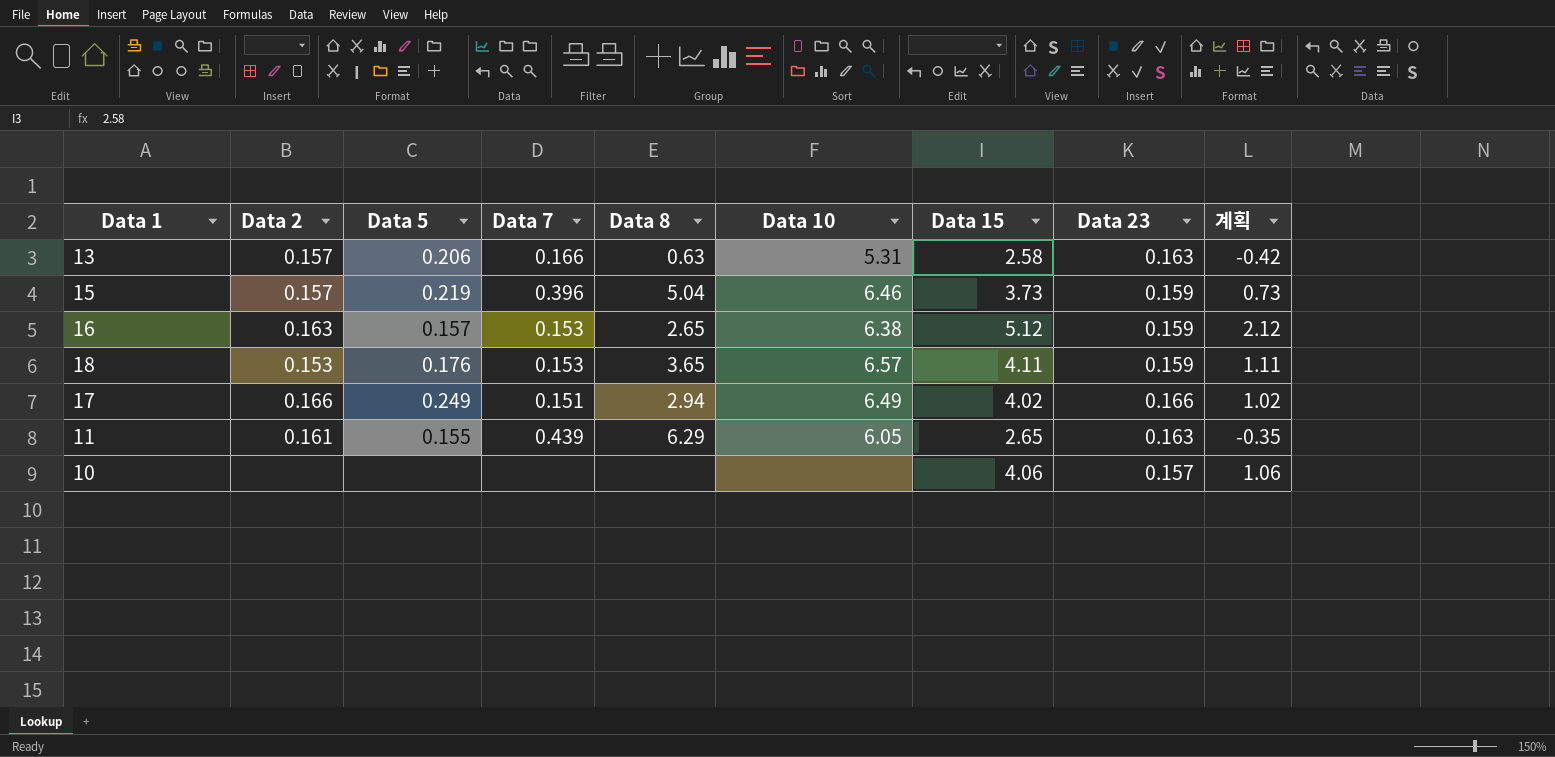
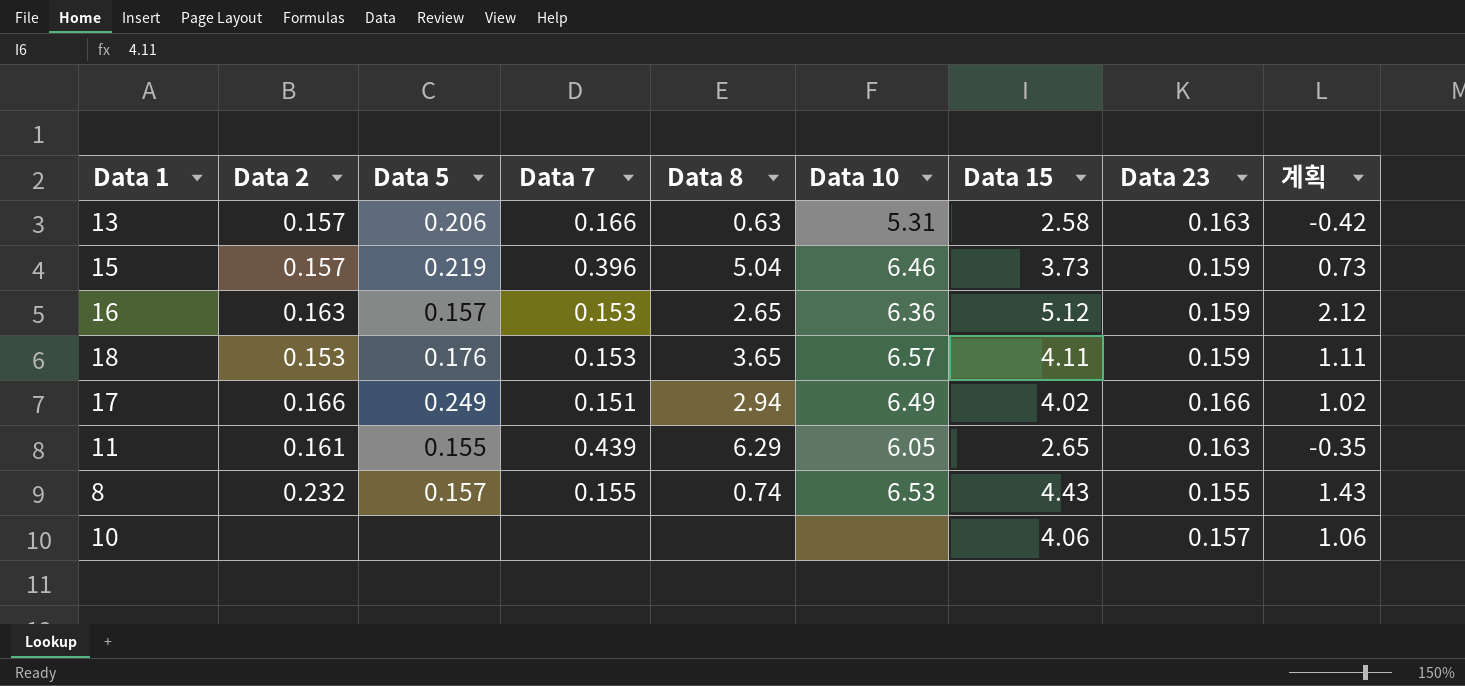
16 | Data 10: 6.38 -> 6.36
row 8: none -> 0.232 | 0.157 | 0.155 | 0.74 | 6.53 | 4.43 | 0.155 | 1.43

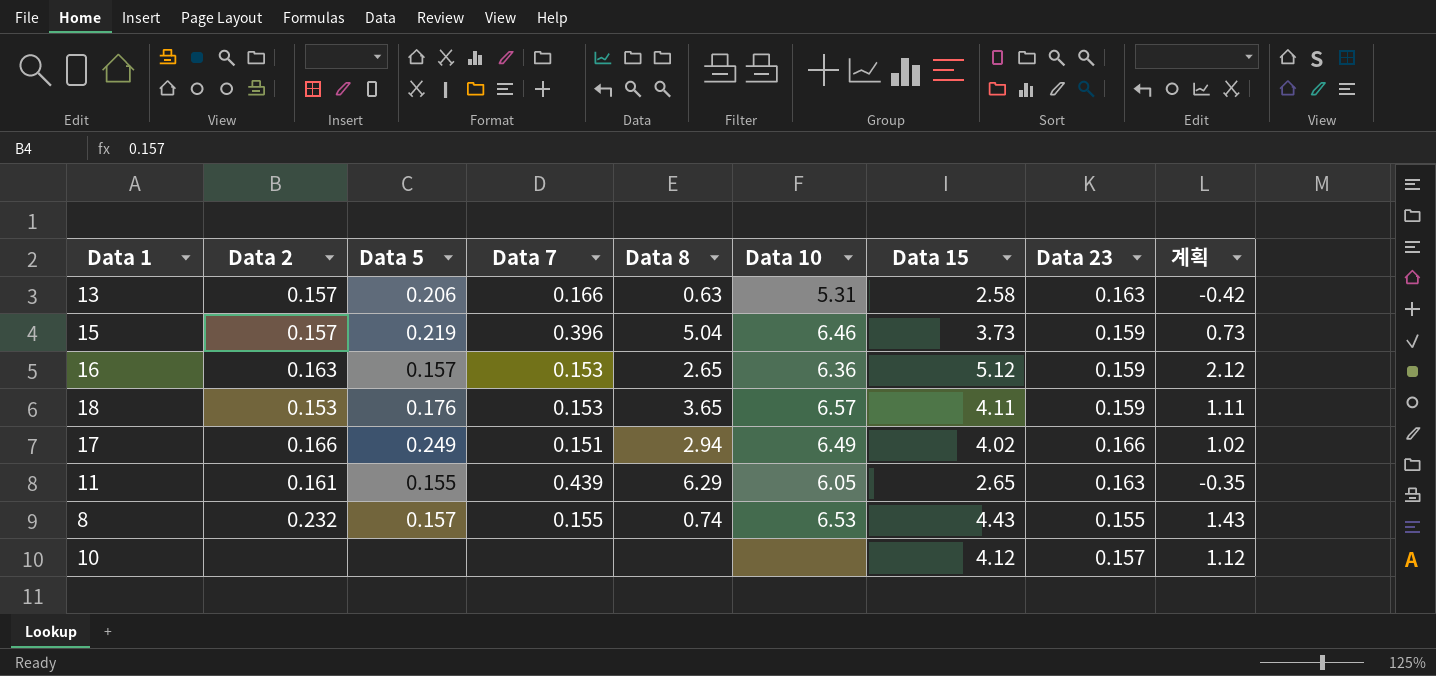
10 | Data 15: 4.06 -> 4.12
10 | 계획: 1.06 -> 1.12

